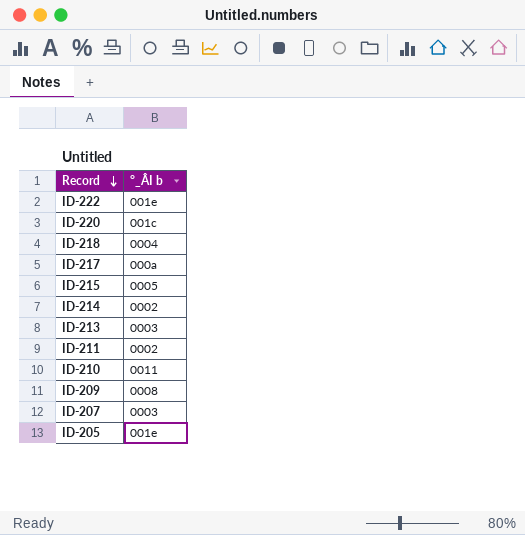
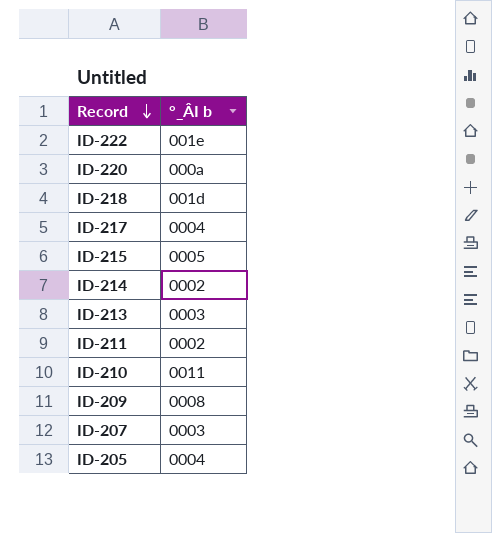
ID-220 | °_ÂI b: 001c -> 000a
ID-218 | °_ÂI b: 0004 -> 001d
ID-217 | °_ÂI b: 000a -> 0004
ID-205 | °_ÂI b: 001e -> 0004

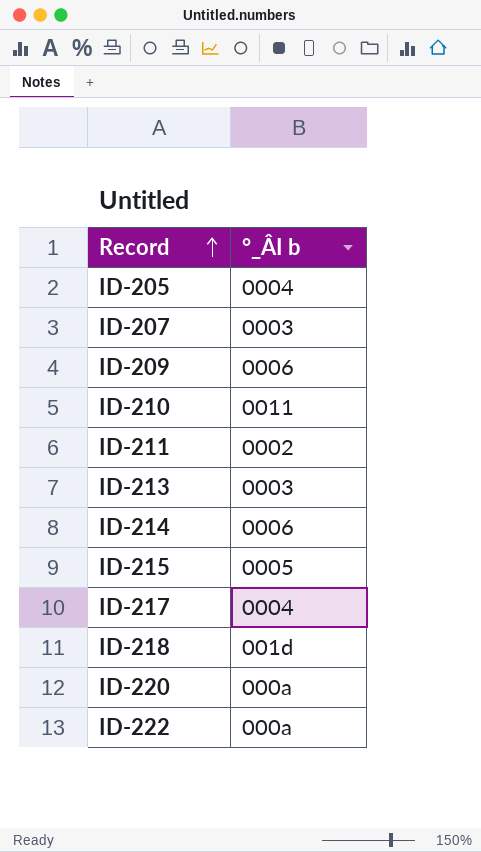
row order: Record descending -> Record ascending
ID-209 | °_ÂI b: 0008 -> 0006
ID-214 | °_ÂI b: 0002 -> 0006
ID-222 | °_ÂI b: 001e -> 000a

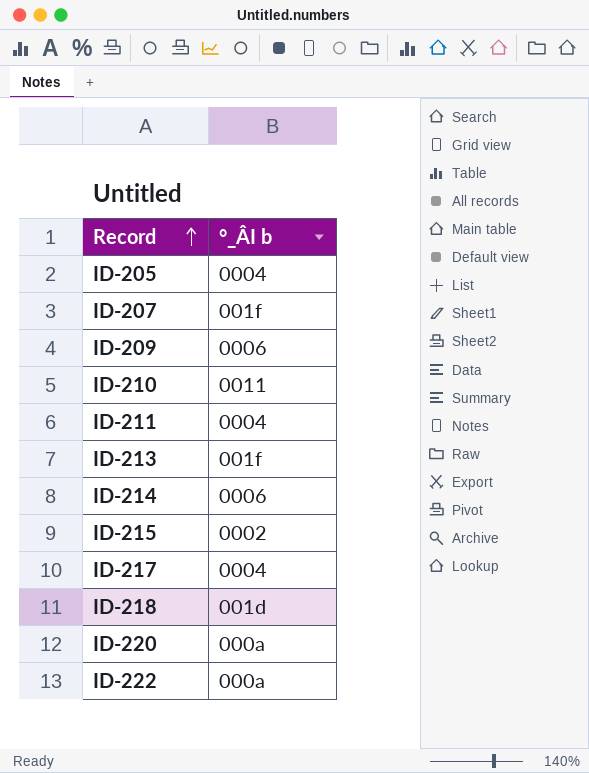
ID-207 | °_ÂI b: 0003 -> 001f
ID-211 | °_ÂI b: 0002 -> 0004
ID-213 | °_ÂI b: 0003 -> 001f
ID-215 | °_ÂI b: 0005 -> 0002

